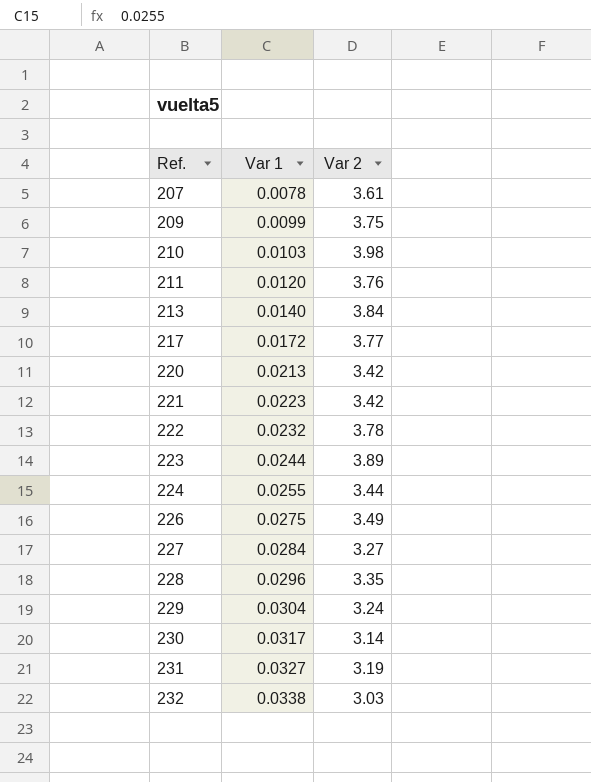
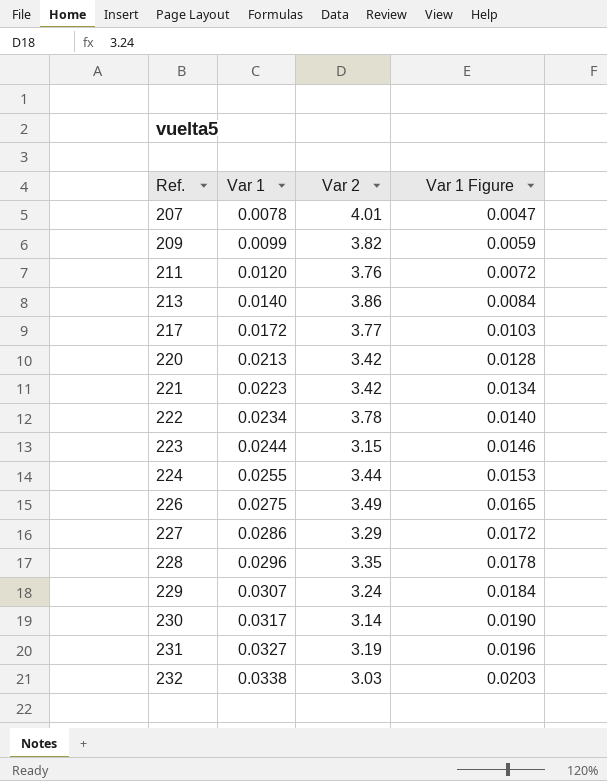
column Var 1 Figure | formula: none -> [Var 1] * 0.6
row 210: 0.0103 | 3.98 -> none
207 | Var 2: 3.61 -> 4.01
209 | Var 2: 3.75 -> 3.82
213 | Var 2: 3.84 -> 3.86
222 | Var 1: 0.0232 -> 0.0234
223 | Var 2: 3.89 -> 3.15
227 | Var 1: 0.0284 -> 0.0286
227 | Var 2: 3.27 -> 3.29
229 | Var 1: 0.0304 -> 0.0307

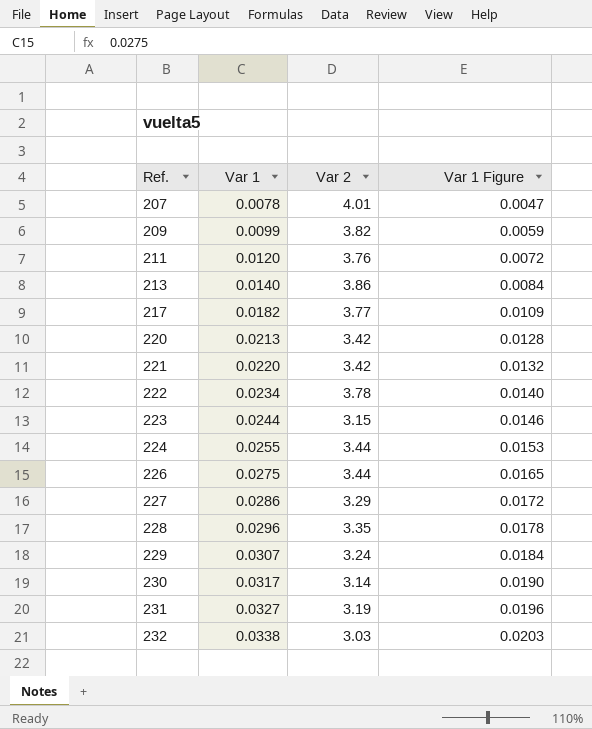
217 | Var 1: 0.0172 -> 0.0182
217 | Var 1 Figure: 0.0103 -> 0.0109
221 | Var 1: 0.0223 -> 0.0220
221 | Var 1 Figure: 0.0134 -> 0.0132
226 | Var 2: 3.49 -> 3.44

